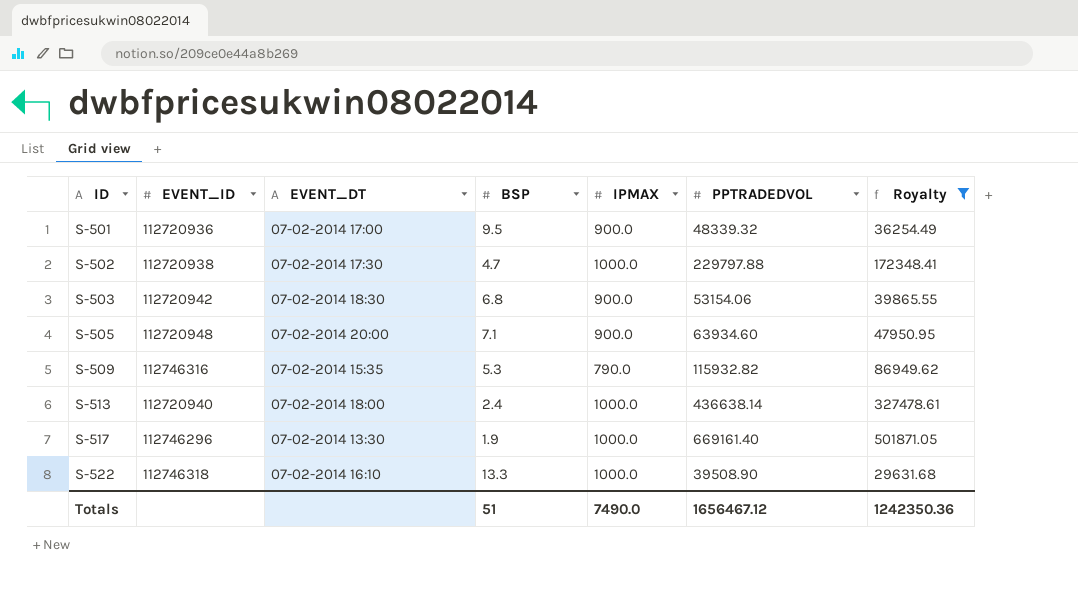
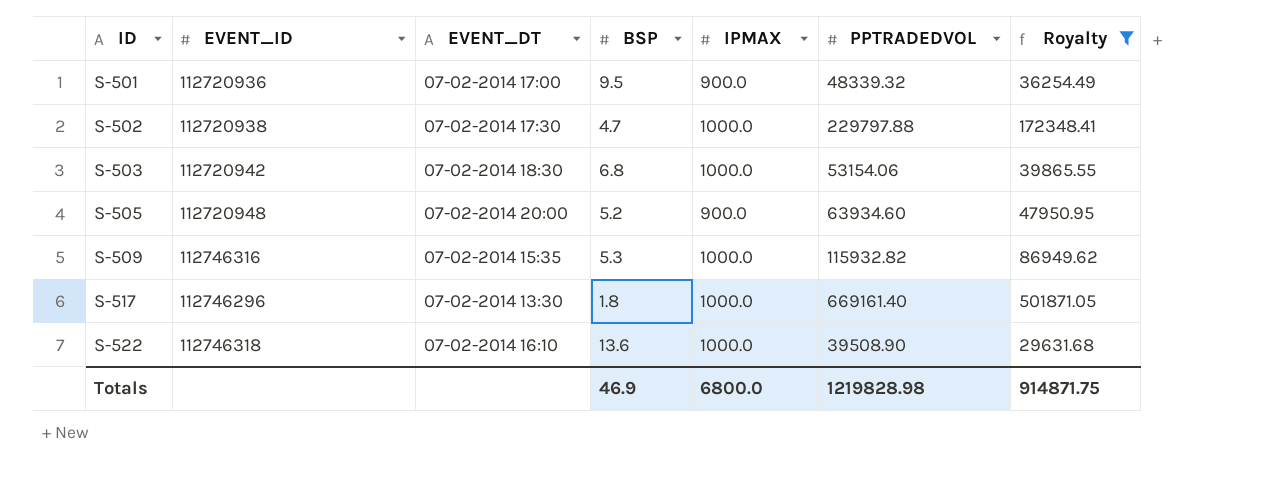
row S-513: 112720940 | 07-02-2014 18:00 | 2.4 | 1000.0 | 436638.14 | 327478.61 -> none
S-503 | IPMAX: 900.0 -> 1000.0
S-505 | BSP: 7.1 -> 5.2
S-509 | IPMAX: 790.0 -> 1000.0
S-517 | BSP: 1.9 -> 1.8
S-522 | BSP: 13.3 -> 13.6
Totals | BSP: 51 -> 46.9
Totals | IPMAX: 7490.0 -> 6800.0
Totals | PPTRADEDVOL: 1656467.12 -> 1219828.98
Totals | Royalty: 1242350.36 -> 914871.75

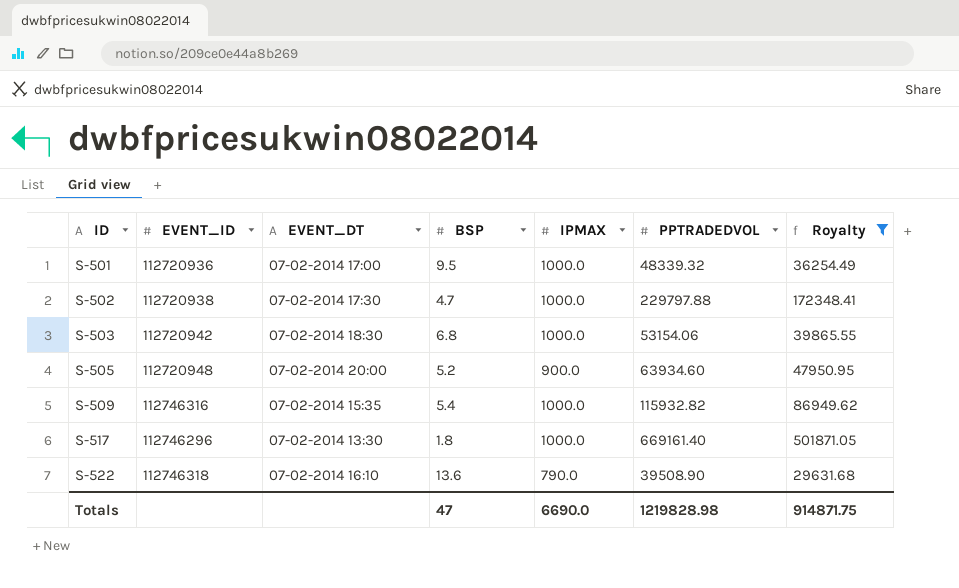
S-501 | IPMAX: 900.0 -> 1000.0
S-509 | BSP: 5.3 -> 5.4
S-522 | IPMAX: 1000.0 -> 790.0
Totals | BSP: 46.9 -> 47
Totals | IPMAX: 6800.0 -> 6690.0

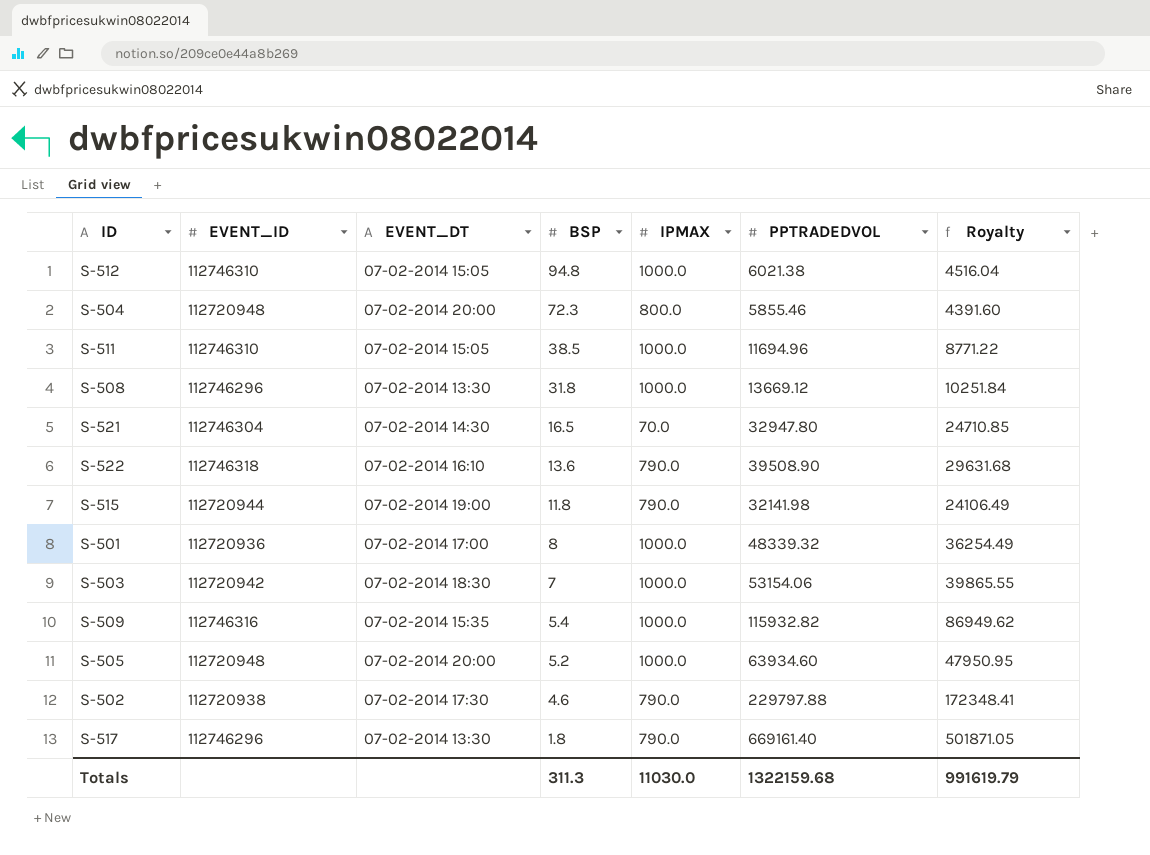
filter: Royalty >= 29631.68 -> none
row order: ID ascending -> BSP descending
S-501 | BSP: 9.5 -> 8
S-503 | BSP: 6.8 -> 7
S-505 | IPMAX: 900.0 -> 1000.0
S-502 | BSP: 4.7 -> 4.6
S-502 | IPMAX: 1000.0 -> 790.0
S-517 | IPMAX: 1000.0 -> 790.0
Totals | BSP: 47 -> 311.3
Totals | IPMAX: 6690.0 -> 11030.0
Totals | PPTRADEDVOL: 1219828.98 -> 1322159.68
Totals | Royalty: 914871.75 -> 991619.79

